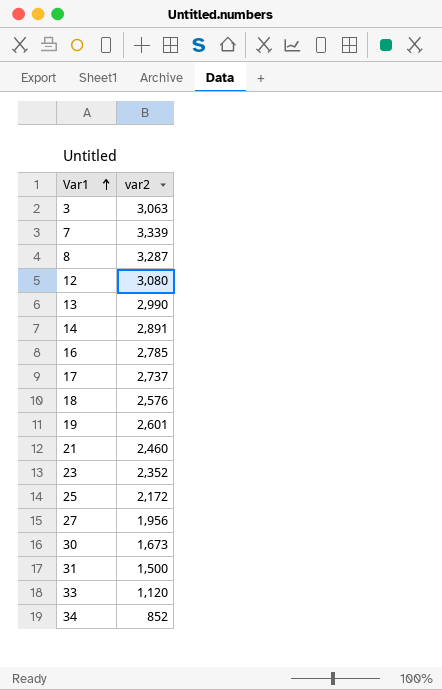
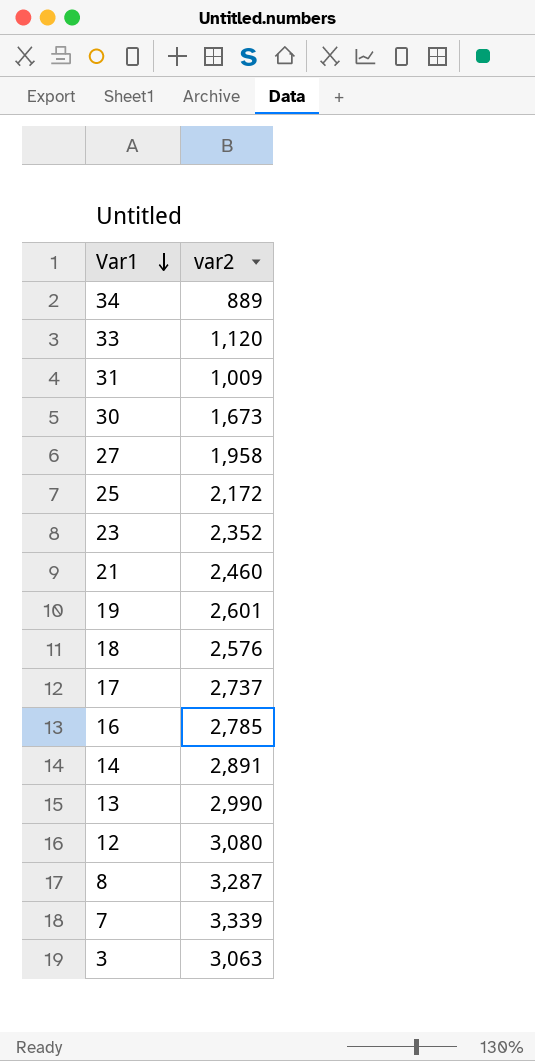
row order: Var1 ascending -> Var1 descending
34 | var2: 852 -> 889
31 | var2: 1,500 -> 1,009
27 | var2: 1,956 -> 1,958

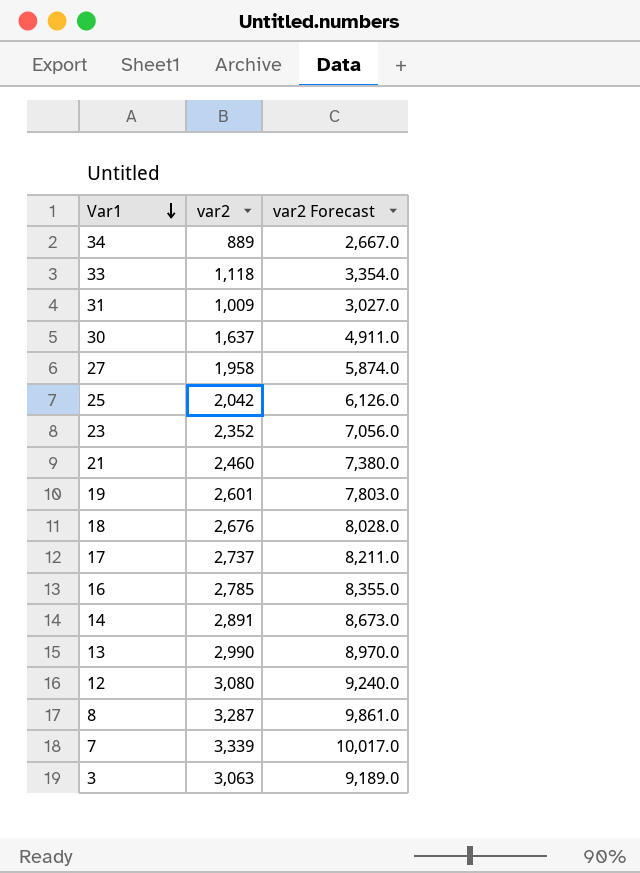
column var2 Forecast | formula: none -> [var2] * 3
33 | var2: 1,120 -> 1,118
30 | var2: 1,673 -> 1,637
25 | var2: 2,172 -> 2,042
18 | var2: 2,576 -> 2,676

